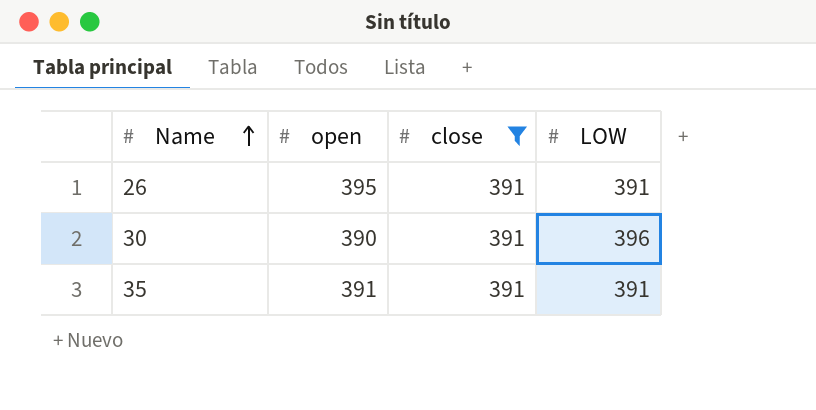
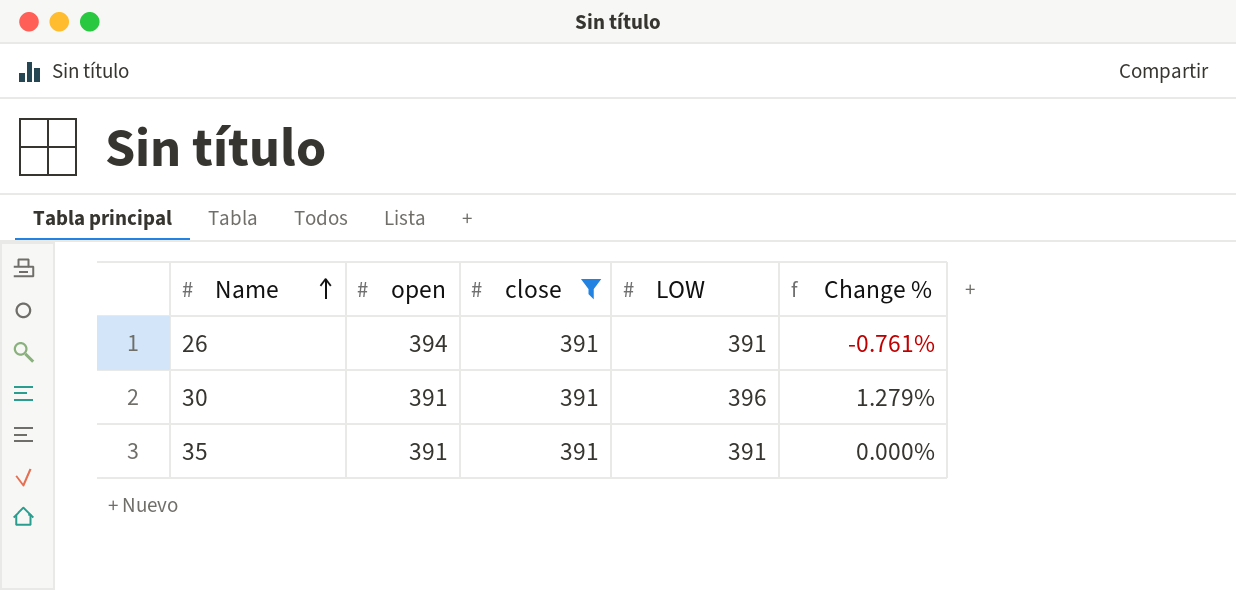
column Change % | formula: none -> ([LOW] - [open]) / [open]
26 | open: 395 -> 394
30 | open: 390 -> 391

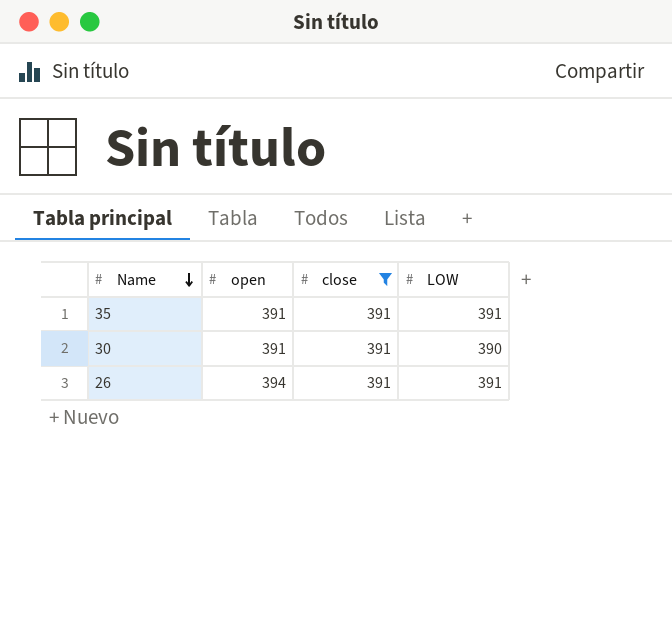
row order: Name ascending -> Name descending
column Change % | formula: ([LOW] - [open]) / [open] -> none
30 | LOW: 396 -> 390

